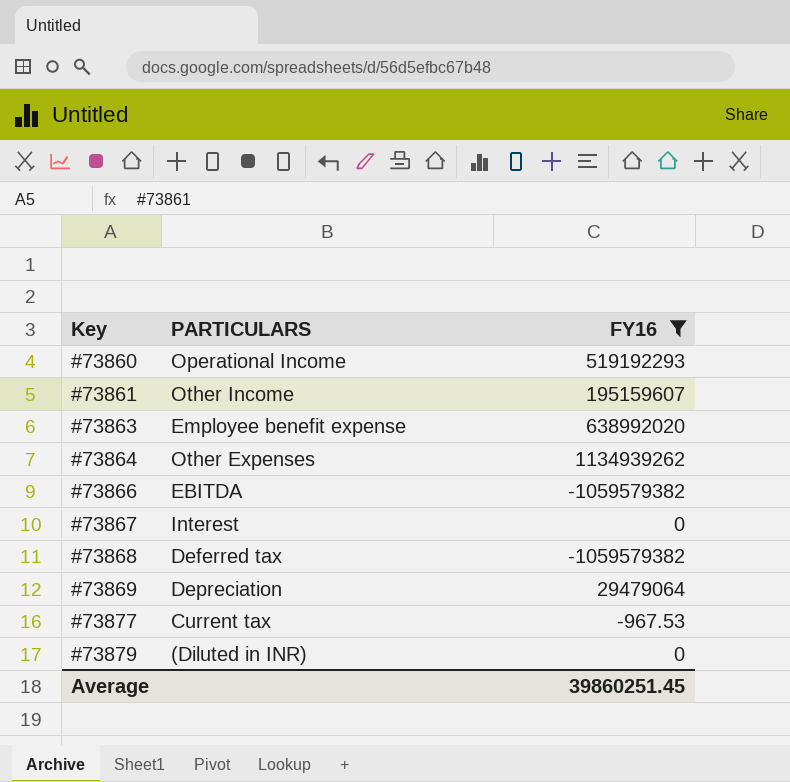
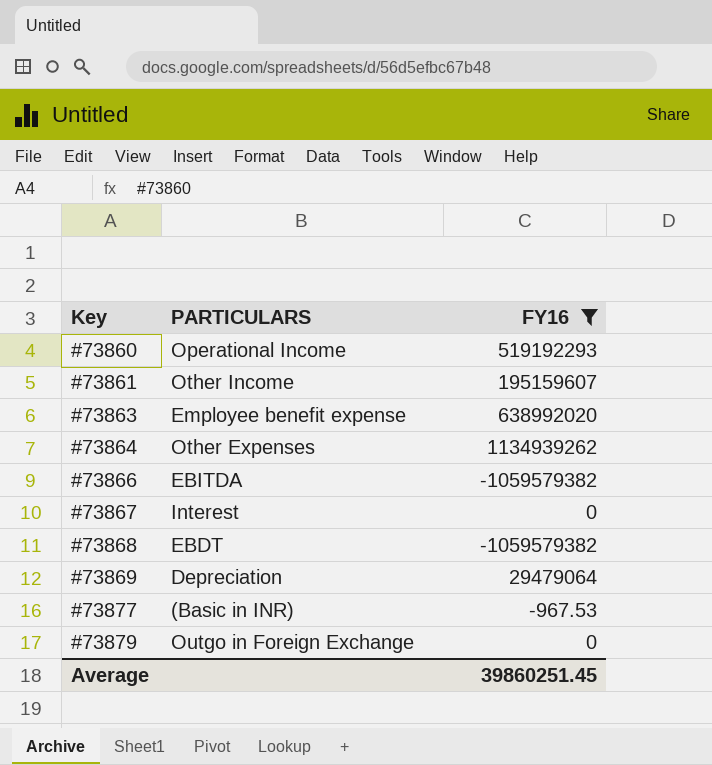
#73868 | PARTICULARS: Deferred tax -> EBDT
#73877 | PARTICULARS: Current tax -> (Basic in INR)
#73879 | PARTICULARS: (Diluted in INR) -> Outgo in Foreign Exchange

